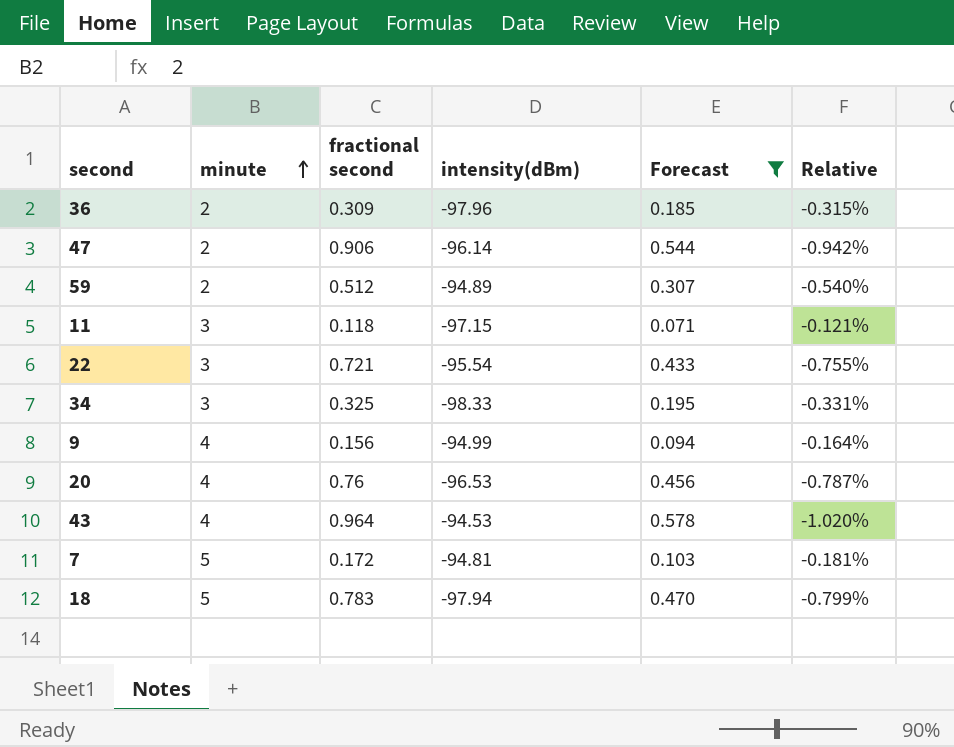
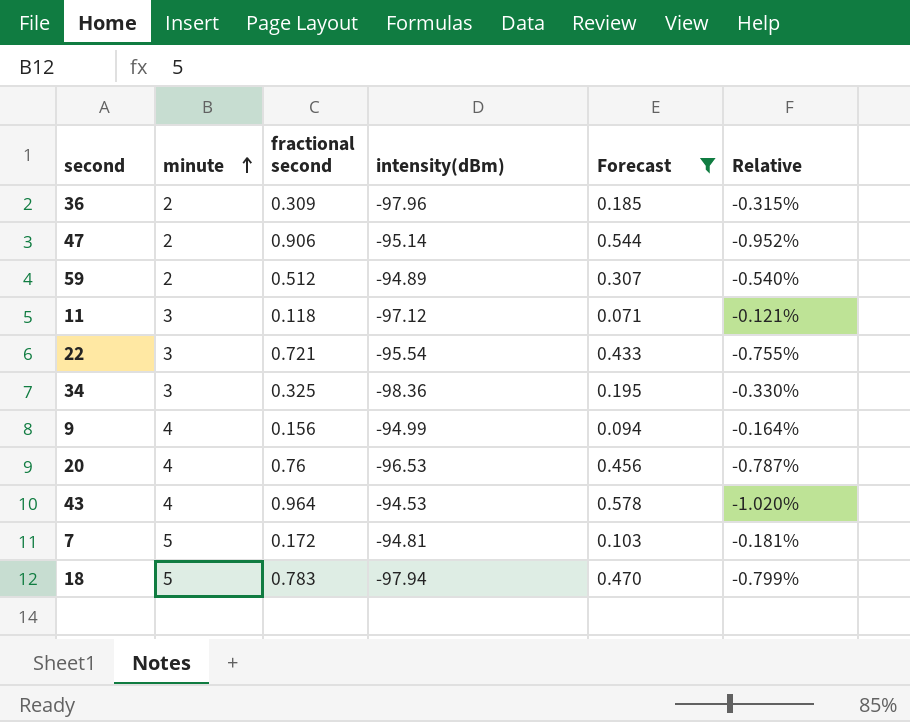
47 | intensity(dBm): -96.14 -> -95.14
47 | Relative: -0.942% -> -0.952%
11 | intensity(dBm): -97.15 -> -97.12
34 | intensity(dBm): -98.33 -> -98.36
34 | Relative: -0.331% -> -0.330%

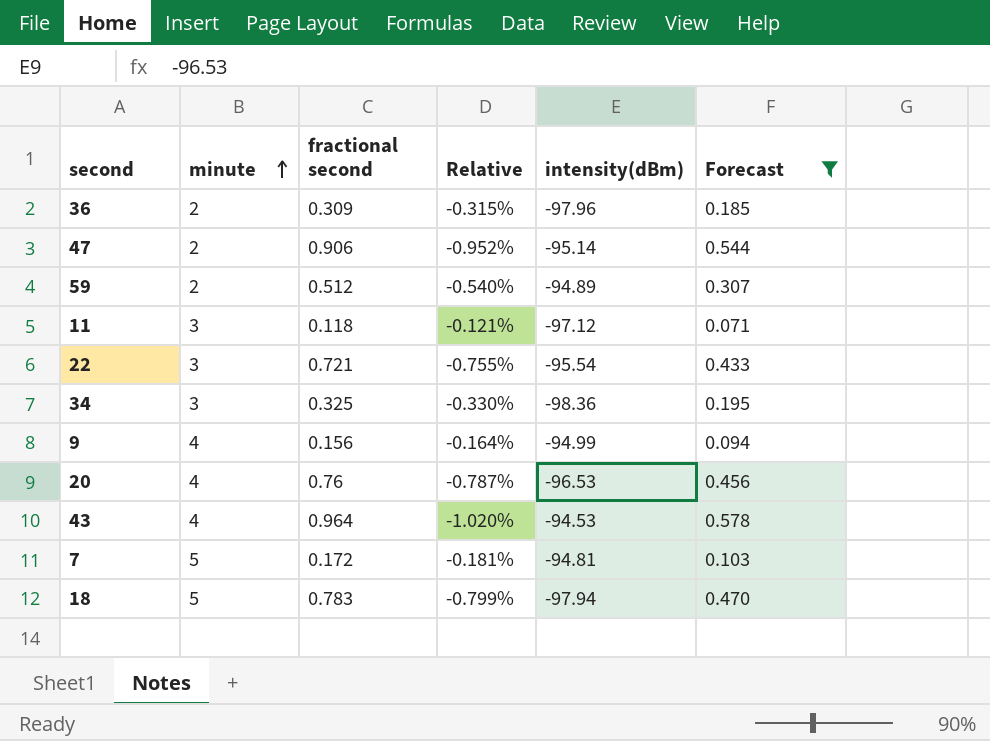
column Relative | position: 6 -> 4

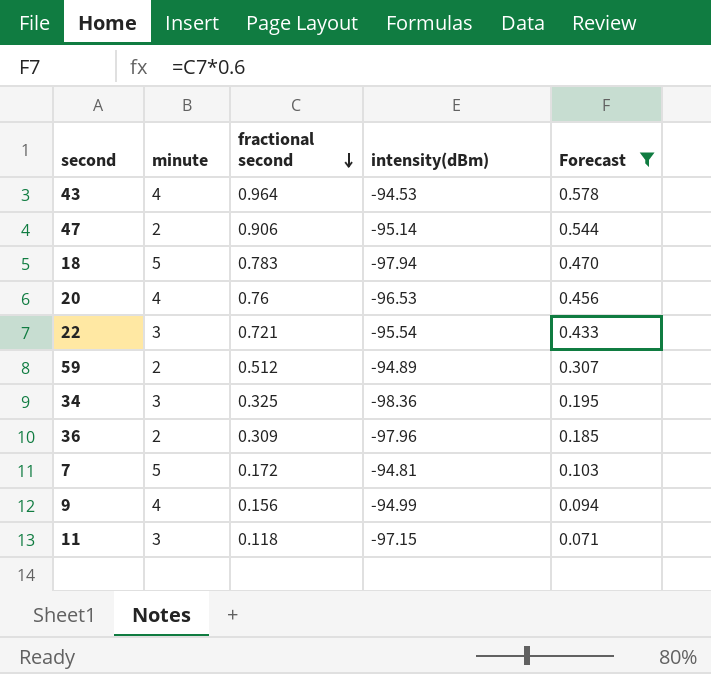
row order: minute ascending -> fractional second descending
column Relative | formula: [fractional second] / [intensity(dBm)] -> none
11 | intensity(dBm): -97.12 -> -97.15

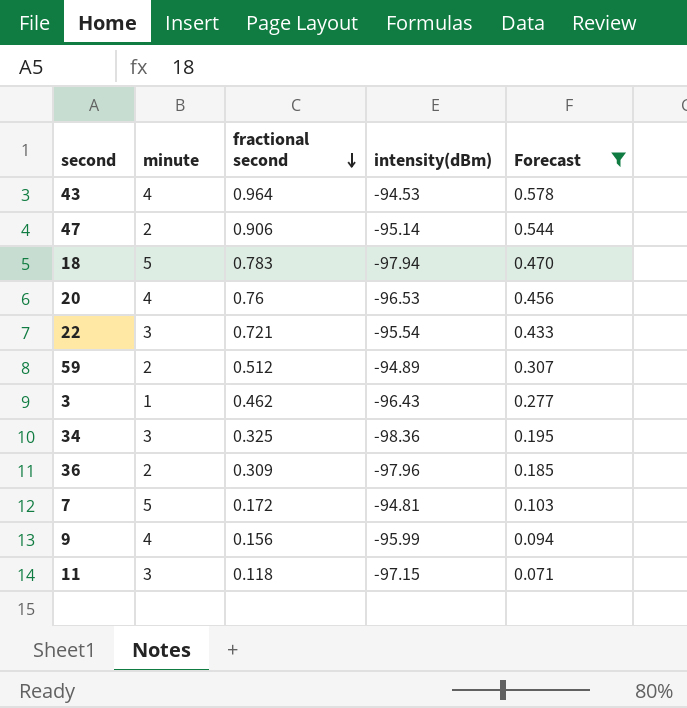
row 3: none -> 1 | 0.462 | -96.43 | 0.277
9 | intensity(dBm): -94.99 -> -95.99

